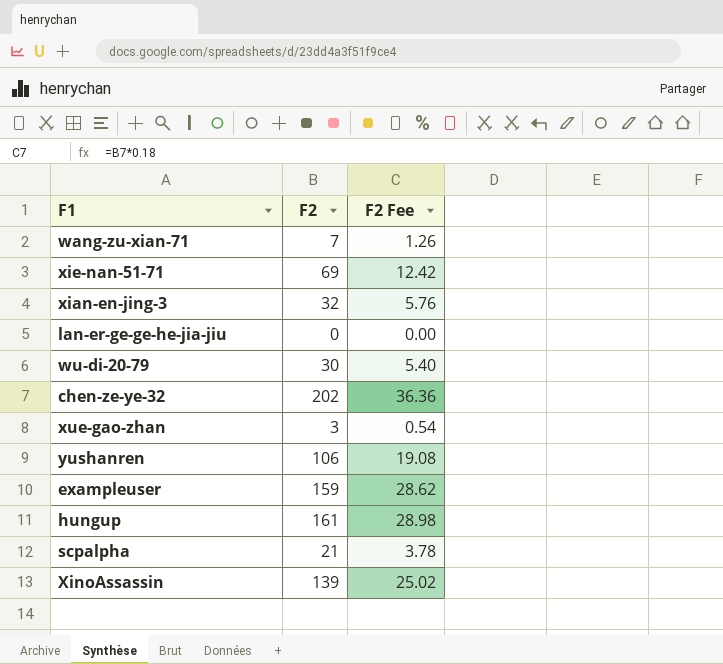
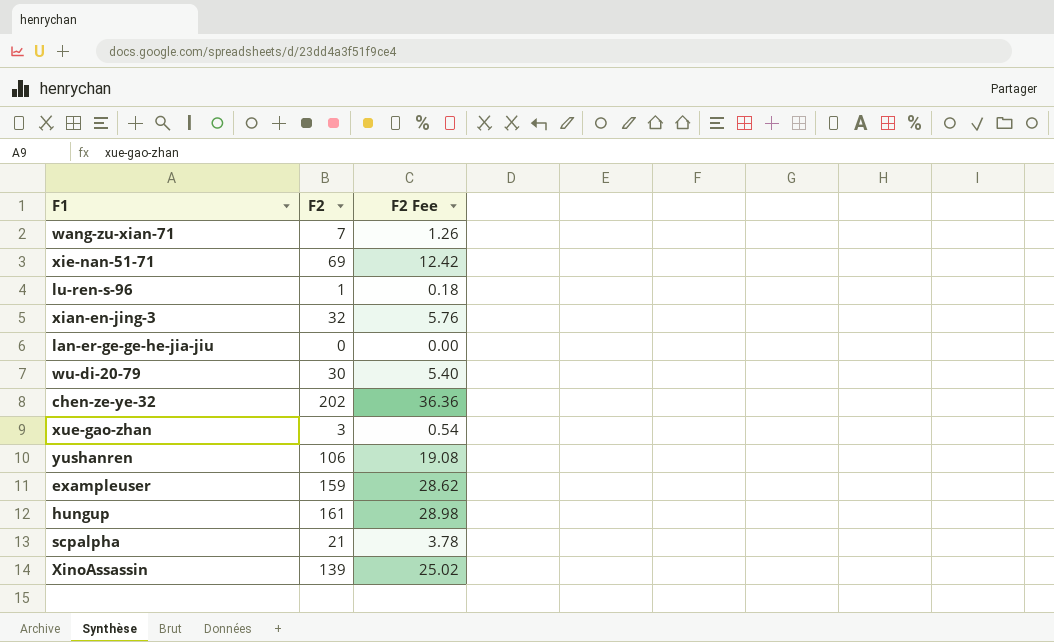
row lu-ren-s-96: none -> 1 | 0.18

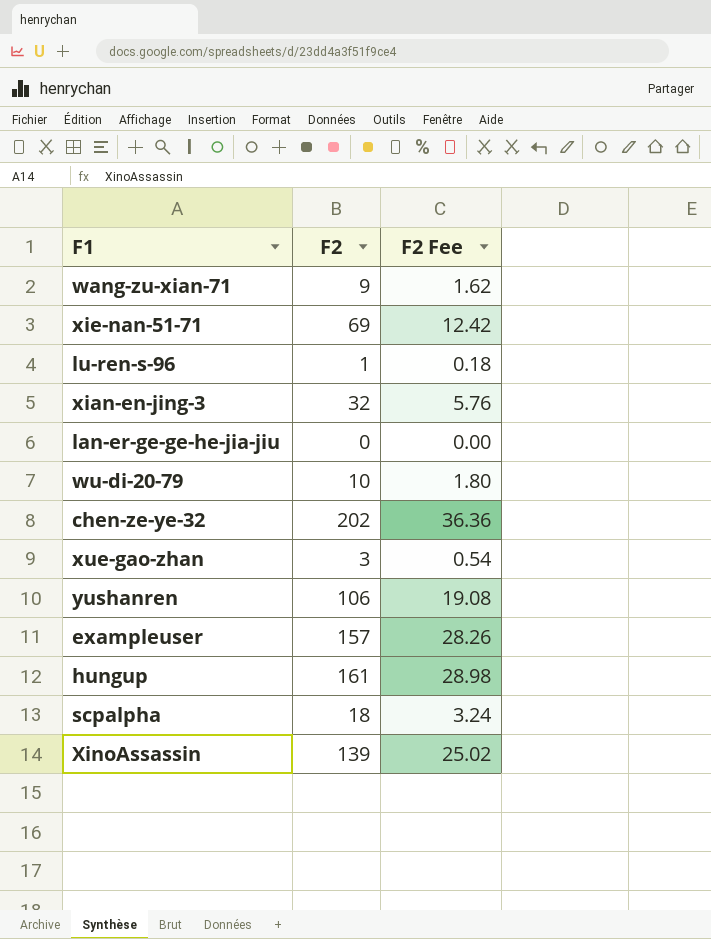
wang-zu-xian-71 | F2: 7 -> 9
wang-zu-xian-71 | F2 Fee: 1.26 -> 1.62
wu-di-20-79 | F2: 30 -> 10
wu-di-20-79 | F2 Fee: 5.40 -> 1.80
exampleuser | F2: 159 -> 157
exampleuser | F2 Fee: 28.62 -> 28.26
scpalpha | F2: 21 -> 18
scpalpha | F2 Fee: 3.78 -> 3.24

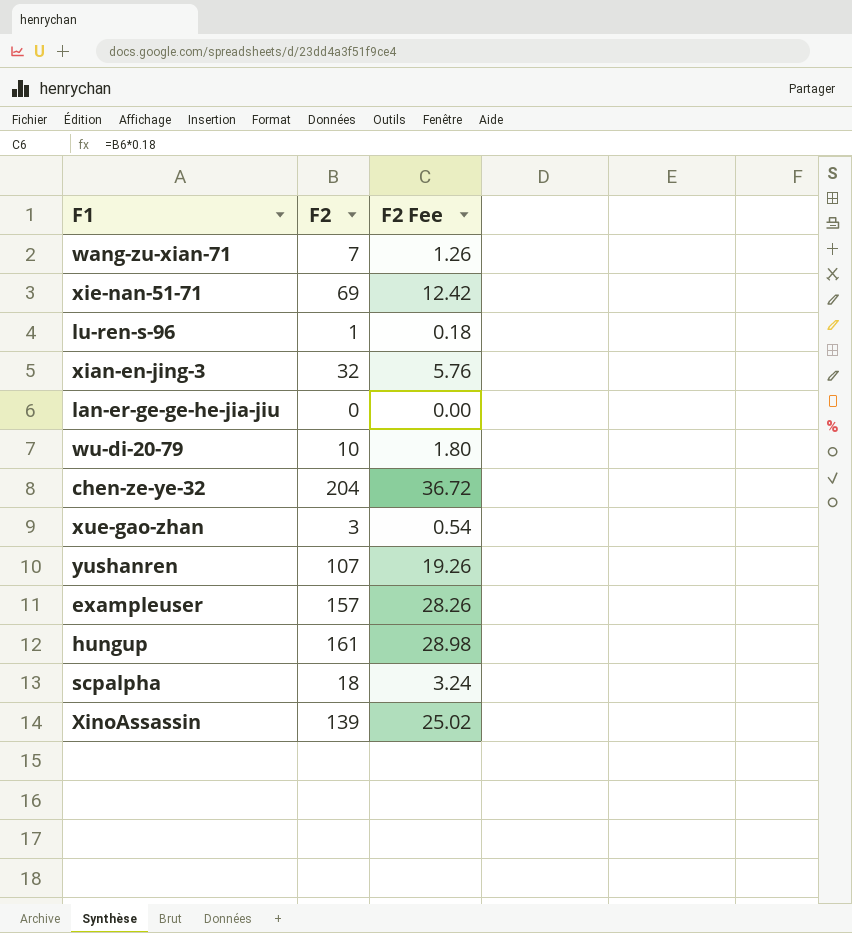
wang-zu-xian-71 | F2: 9 -> 7
wang-zu-xian-71 | F2 Fee: 1.62 -> 1.26
chen-ze-ye-32 | F2: 202 -> 204
chen-ze-ye-32 | F2 Fee: 36.36 -> 36.72
yushanren | F2: 106 -> 107
yushanren | F2 Fee: 19.08 -> 19.26

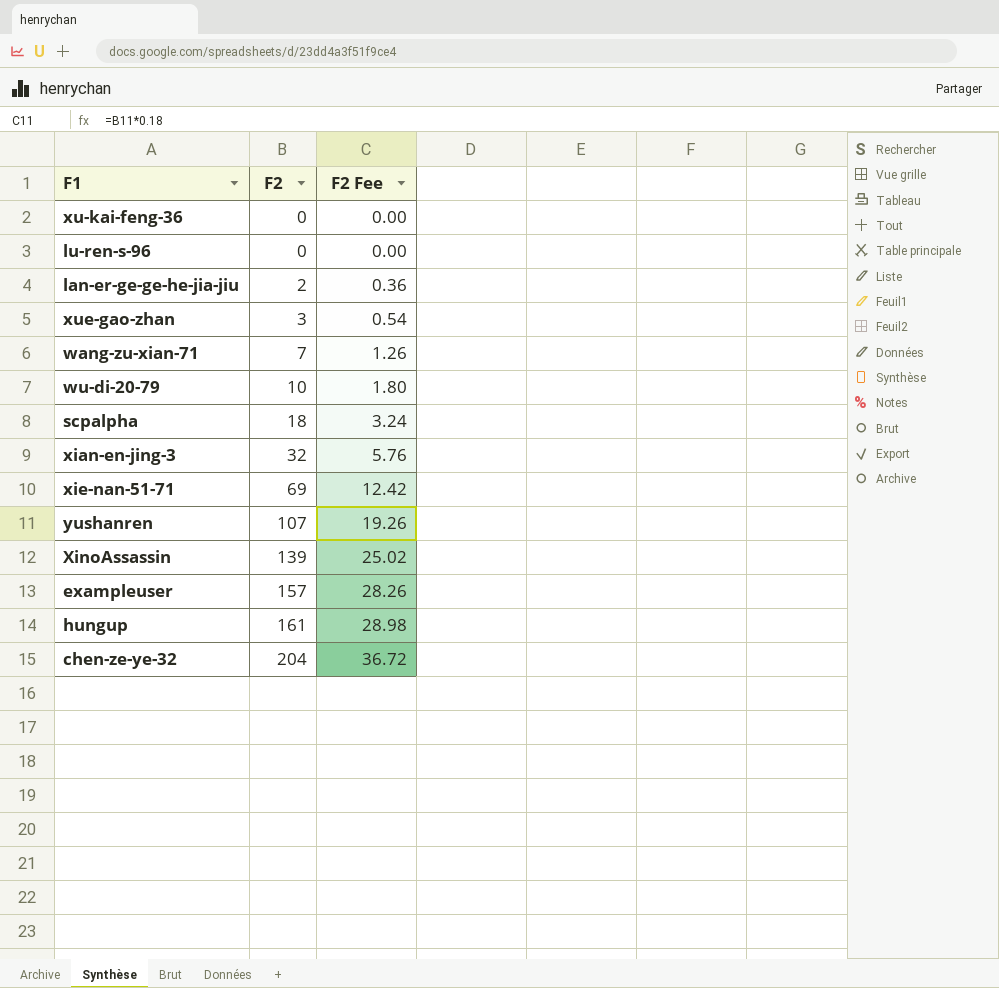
row order: none -> F2 ascending
row xu-kai-feng-36: none -> 0 | 0.00
lu-ren-s-96 | F2: 1 -> 0
lu-ren-s-96 | F2 Fee: 0.18 -> 0.00
lan-er-ge-ge-he-jia-jiu | F2: 0 -> 2
lan-er-ge-ge-he-jia-jiu | F2 Fee: 0.00 -> 0.36

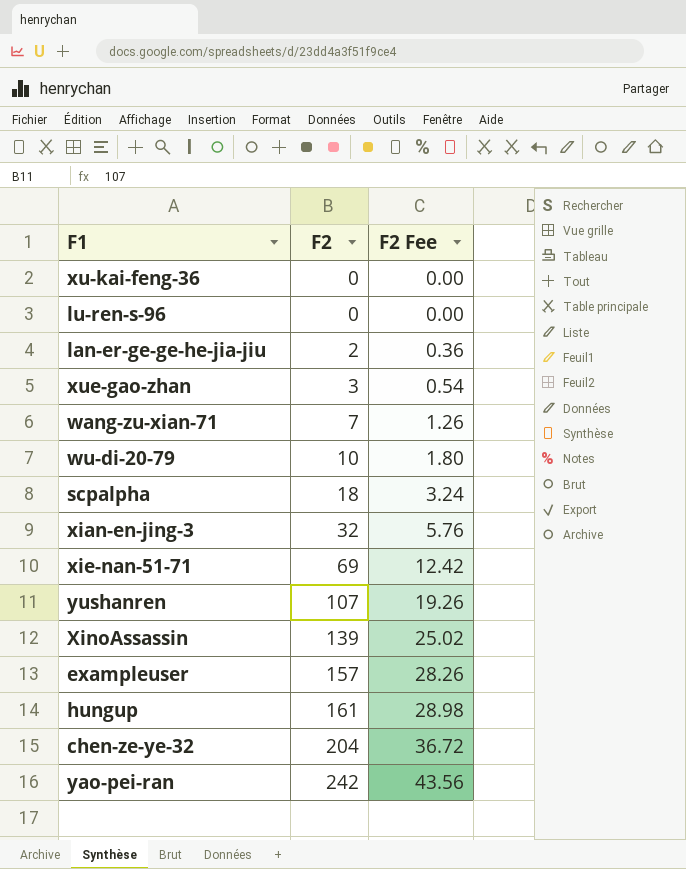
row yao-pei-ran: none -> 242 | 43.56

